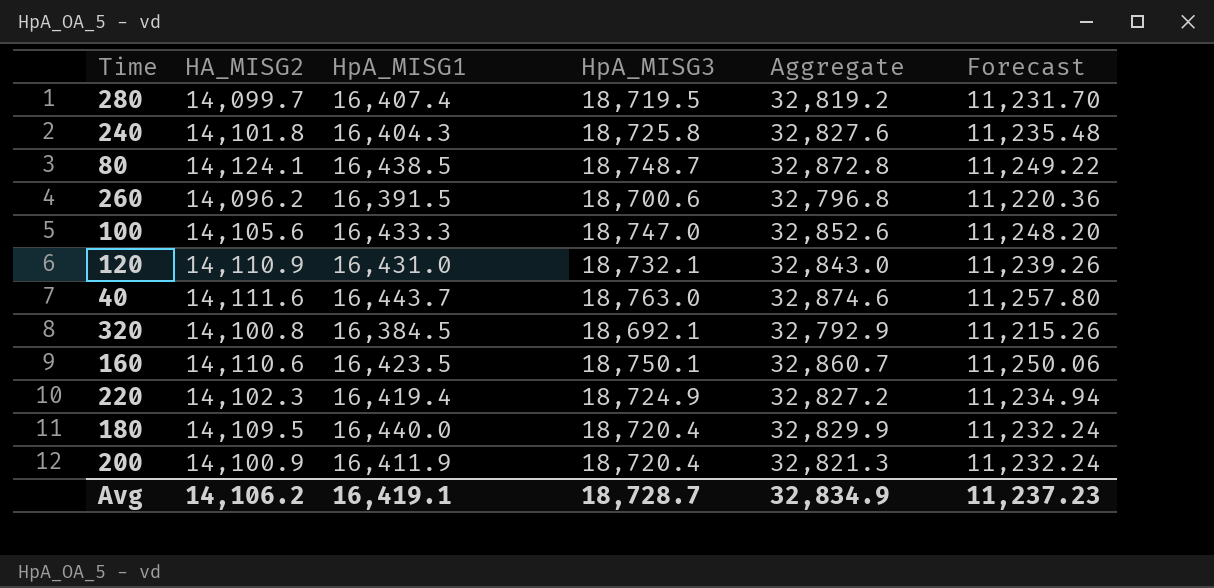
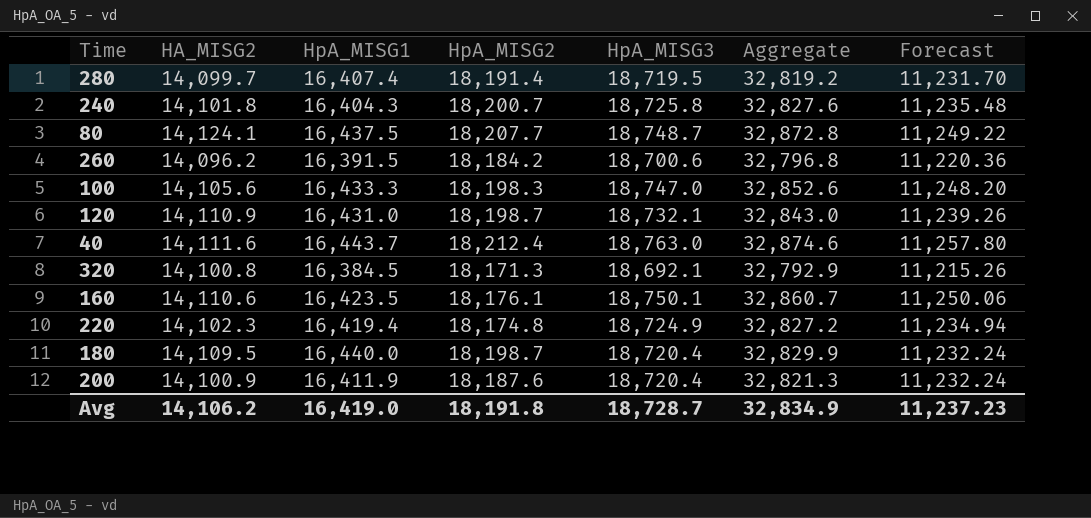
column HpA_MISG2 | position: none -> 4
80 | HpA_MISG1: 16,438.5 -> 16,437.5
Avg | HpA_MISG1: 16,419.1 -> 16,419.0

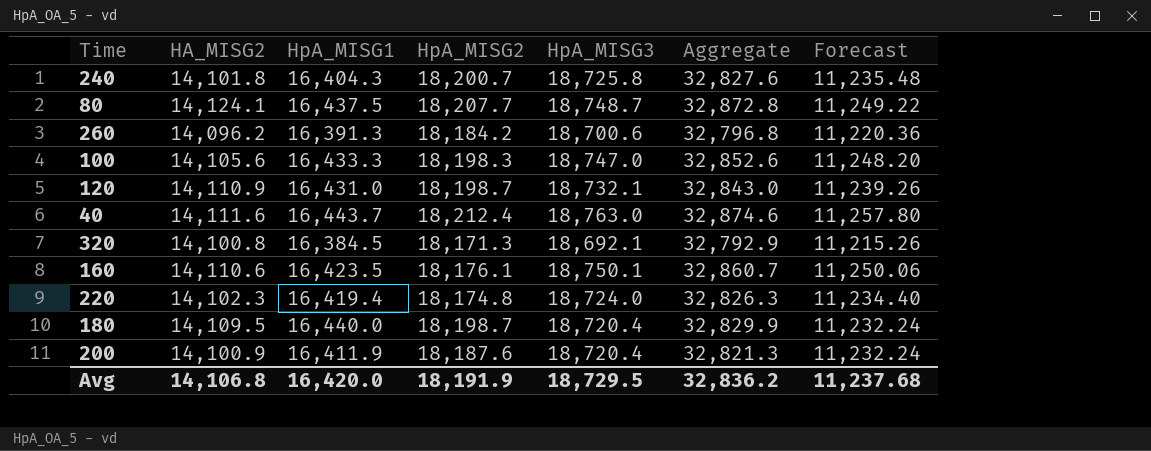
row 280: 14,099.7 | 16,407.4 | 18,191.4 | 18,719.5 | 32,819.2 | 11,231.70 -> none
260 | HpA_MISG1: 16,391.5 -> 16,391.3
220 | HpA_MISG3: 18,724.9 -> 18,724.0
220 | Aggregate: 32,827.2 -> 32,826.3
220 | Forecast: 11,234.94 -> 11,234.40
Avg | HA_MISG2: 14,106.2 -> 14,106.8
Avg | HpA_MISG1: 16,419.0 -> 16,420.0
Avg | HpA_MISG2: 18,191.8 -> 18,191.9
Avg | HpA_MISG3: 18,728.7 -> 18,729.5
Avg | Aggregate: 32,834.9 -> 32,836.2
Avg | Forecast: 11,237.23 -> 11,237.68

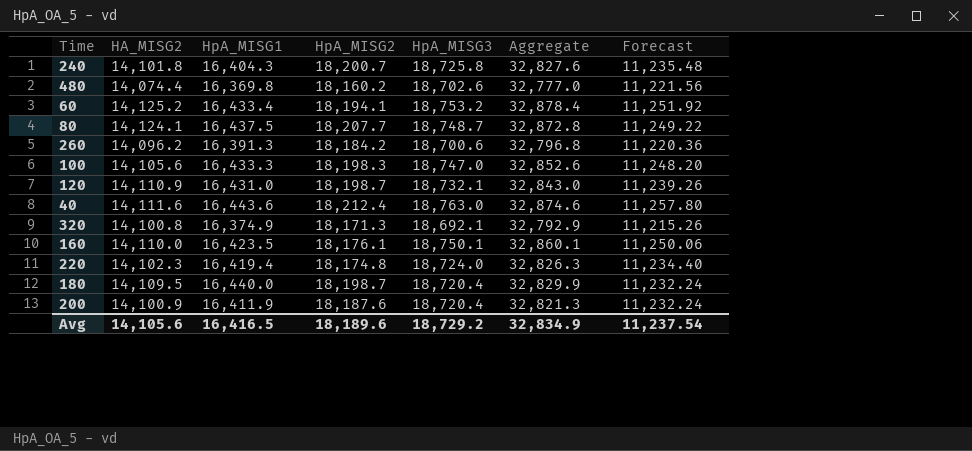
row 480: none -> 14,074.4 | 16,369.8 | 18,160.2 | 18,702.6 | 32,777.0 | 11,221.56
row 60: none -> 14,125.2 | 16,433.4 | 18,194.1 | 18,753.2 | 32,878.4 | 11,251.92
40 | HpA_MISG1: 16,443.7 -> 16,443.6
320 | HpA_MISG1: 16,384.5 -> 16,374.9
160 | HA_MISG2: 14,110.6 -> 14,110.0
160 | Aggregate: 32,860.7 -> 32,860.1
Avg | HA_MISG2: 14,106.8 -> 14,105.6
Avg | HpA_MISG1: 16,420.0 -> 16,416.5
Avg | HpA_MISG2: 18,191.9 -> 18,189.6
Avg | HpA_MISG3: 18,729.5 -> 18,729.2
Avg | Aggregate: 32,836.2 -> 32,834.9
Avg | Forecast: 11,237.68 -> 11,237.54

